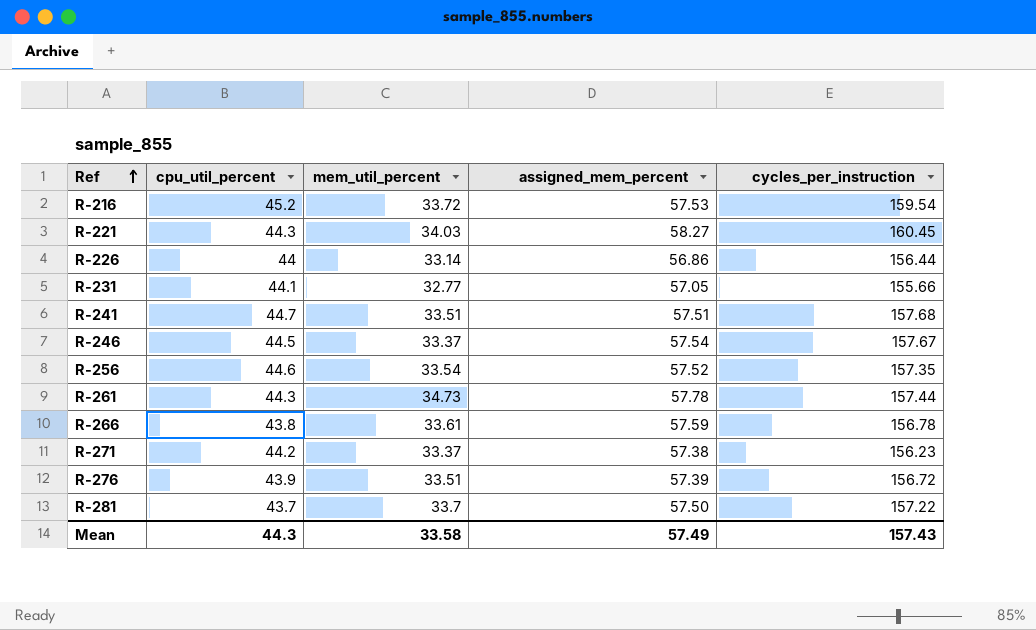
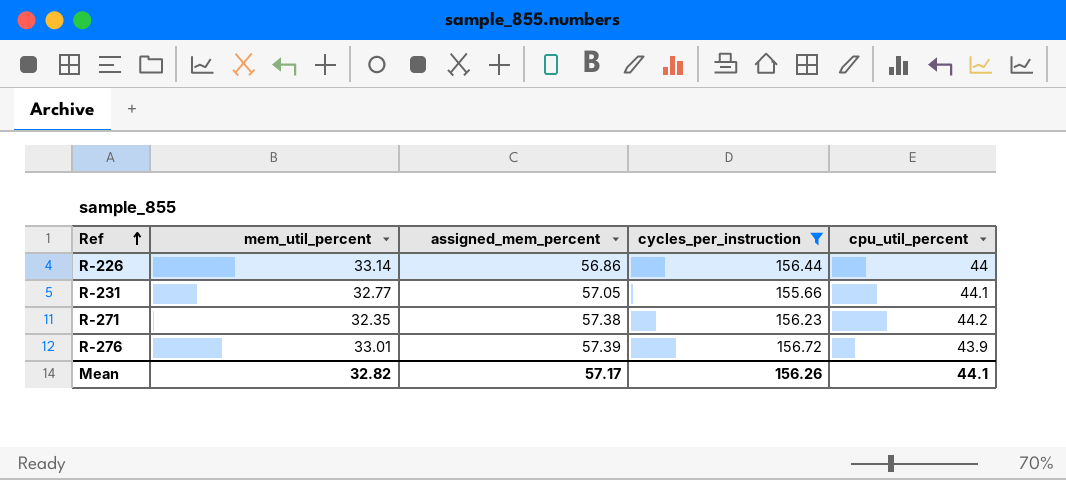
filter: none -> cycles_per_instruction <= 156.72
column cpu_util_percent | position: 2 -> 5
R-271 | mem_util_percent: 33.37 -> 32.35
R-276 | mem_util_percent: 33.51 -> 33.01
Mean | mem_util_percent: 33.58 -> 32.82
Mean | assigned_mem_percent: 57.49 -> 57.17
Mean | cycles_per_instruction: 157.43 -> 156.26
Mean | cpu_util_percent: 44.3 -> 44.1

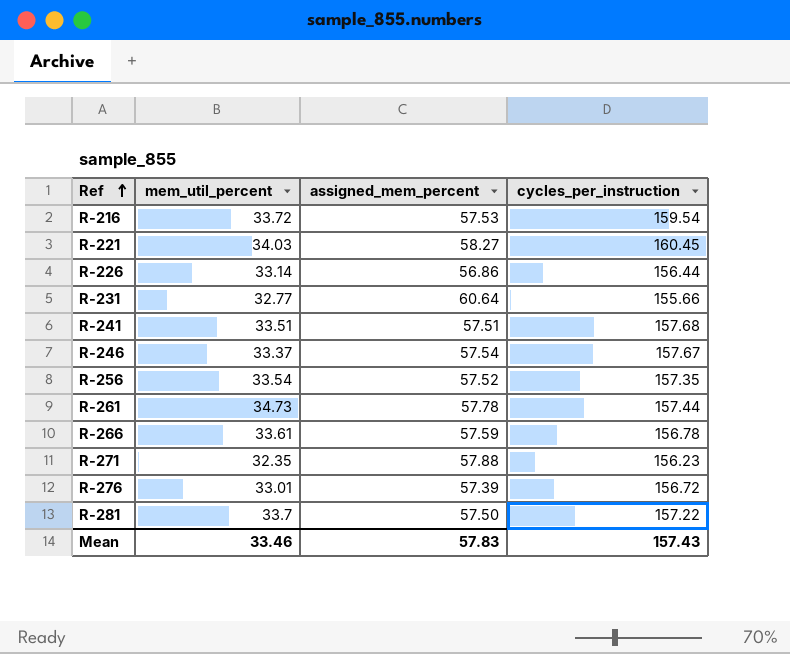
filter: cycles_per_instruction <= 156.72 -> none
column cpu_util_percent | position: 5 -> none
R-231 | assigned_mem_percent: 57.05 -> 60.64
R-271 | assigned_mem_percent: 57.38 -> 57.88
Mean | mem_util_percent: 32.82 -> 33.46
Mean | assigned_mem_percent: 57.17 -> 57.83
Mean | cycles_per_instruction: 156.26 -> 157.43

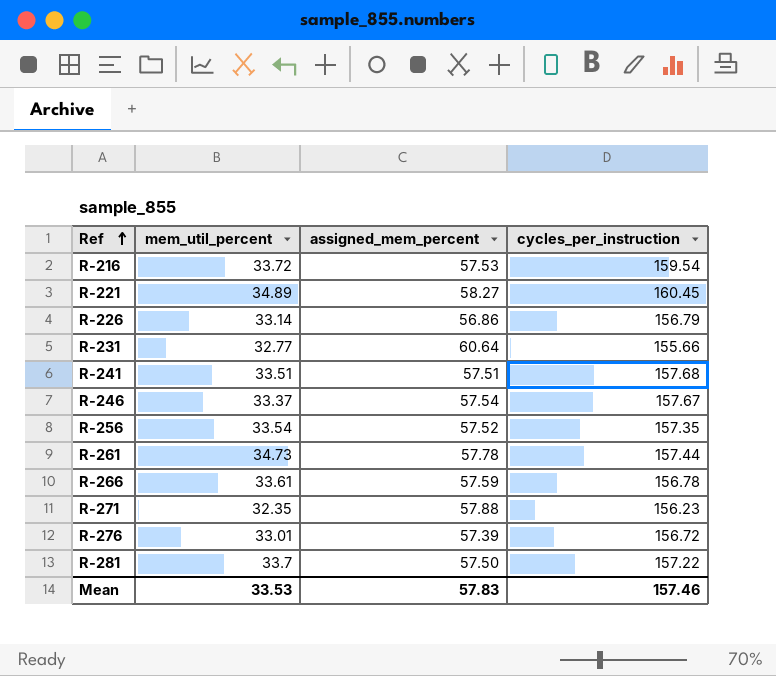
R-221 | mem_util_percent: 34.03 -> 34.89
R-226 | cycles_per_instruction: 156.44 -> 156.79
Mean | mem_util_percent: 33.46 -> 33.53
Mean | cycles_per_instruction: 157.43 -> 157.46

